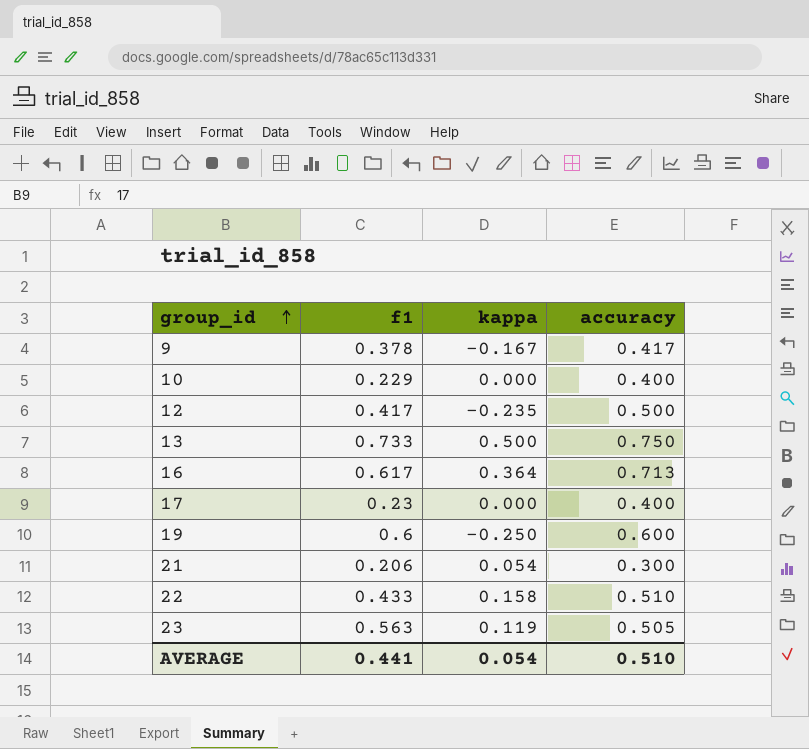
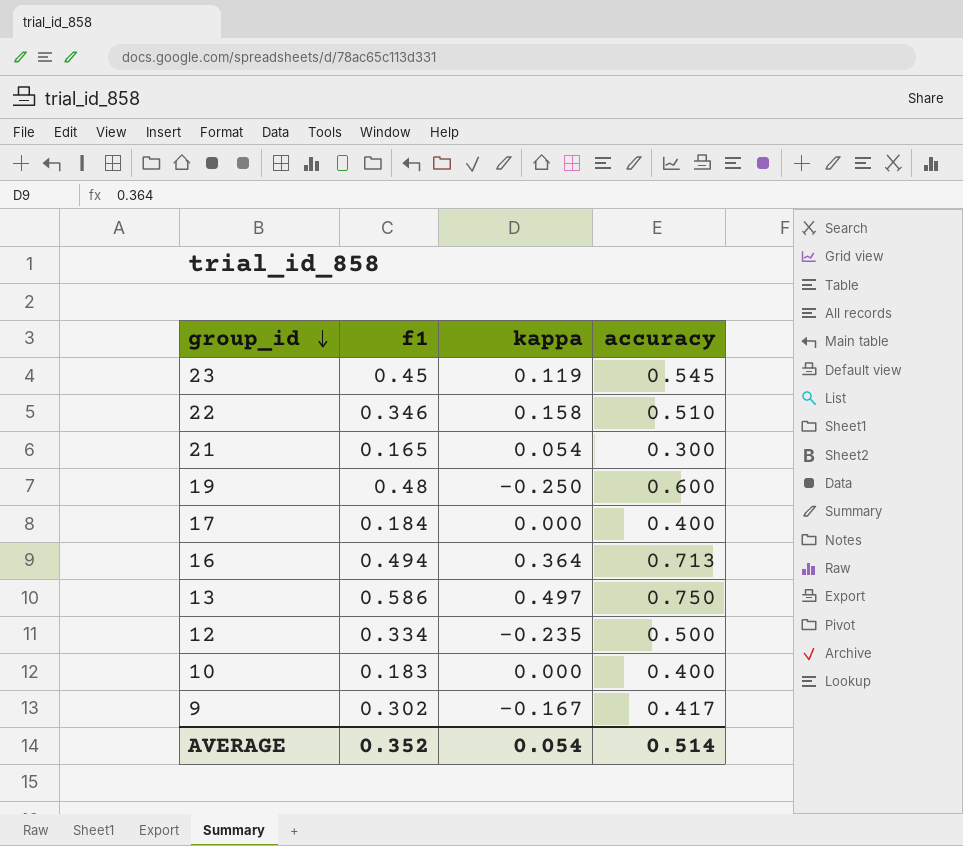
row order: group_id ascending -> group_id descending
23 | f1: 0.563 -> 0.45
23 | accuracy: 0.505 -> 0.545
22 | f1: 0.433 -> 0.346
21 | f1: 0.206 -> 0.165
19 | f1: 0.6 -> 0.48
17 | f1: 0.23 -> 0.184
16 | f1: 0.617 -> 0.494
13 | f1: 0.733 -> 0.586
13 | kappa: 0.500 -> 0.497
12 | f1: 0.417 -> 0.334
10 | f1: 0.229 -> 0.183
9 | f1: 0.378 -> 0.302
AVERAGE | f1: 0.441 -> 0.352
AVERAGE | accuracy: 0.510 -> 0.514

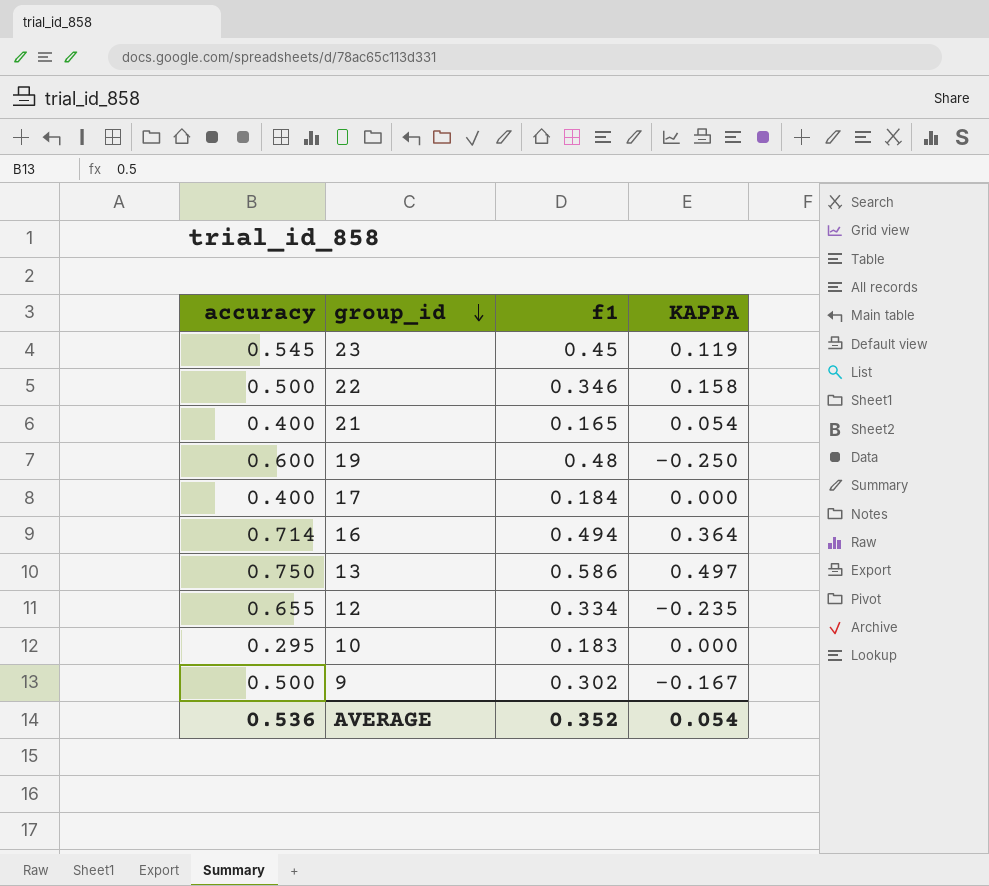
column accuracy | position: 4 -> 1
column name: kappa -> KAPPA
22 | accuracy: 0.510 -> 0.500
21 | accuracy: 0.300 -> 0.400
16 | accuracy: 0.713 -> 0.714
12 | accuracy: 0.500 -> 0.655
10 | accuracy: 0.400 -> 0.295
9 | accuracy: 0.417 -> 0.500
AVERAGE | accuracy: 0.514 -> 0.536

